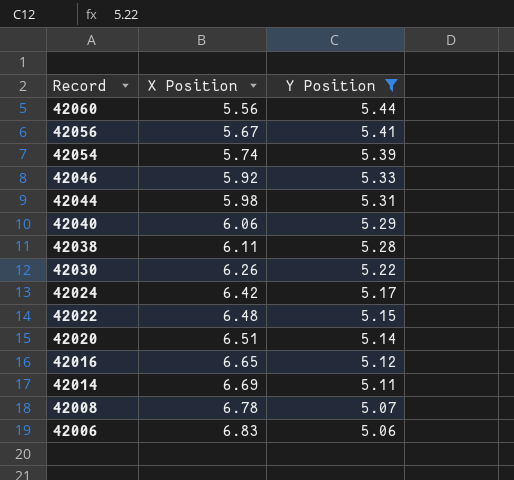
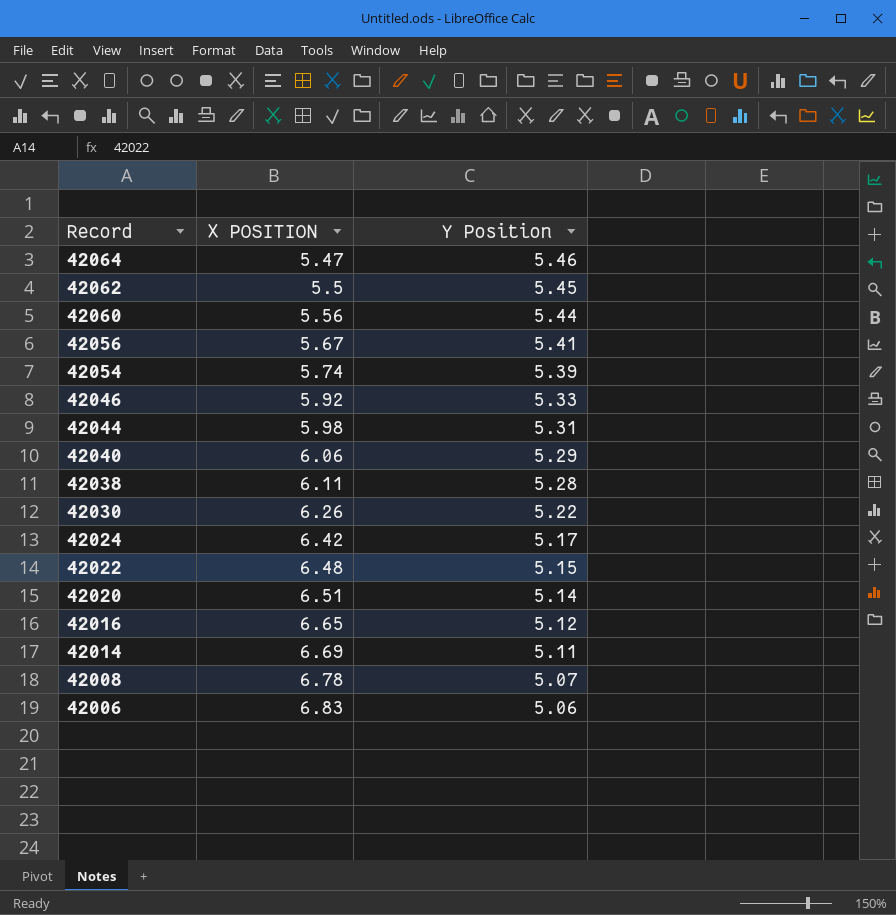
filter: Y Position <= 5.44 -> none
column name: X Position -> X POSITION

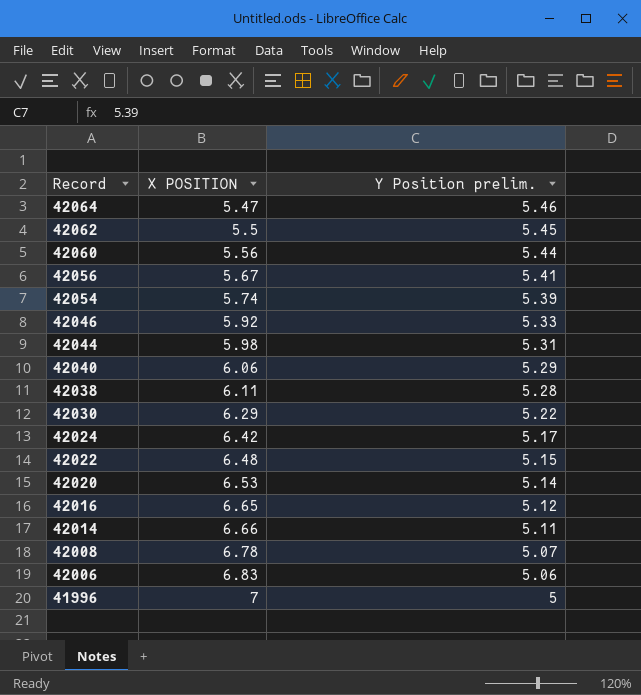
column name: Y Position -> Y Position prelim.
42030 | X POSITION: 6.26 -> 6.29
42020 | X POSITION: 6.51 -> 6.53
42014 | X POSITION: 6.69 -> 6.66
row 41996: none -> 7 | 5

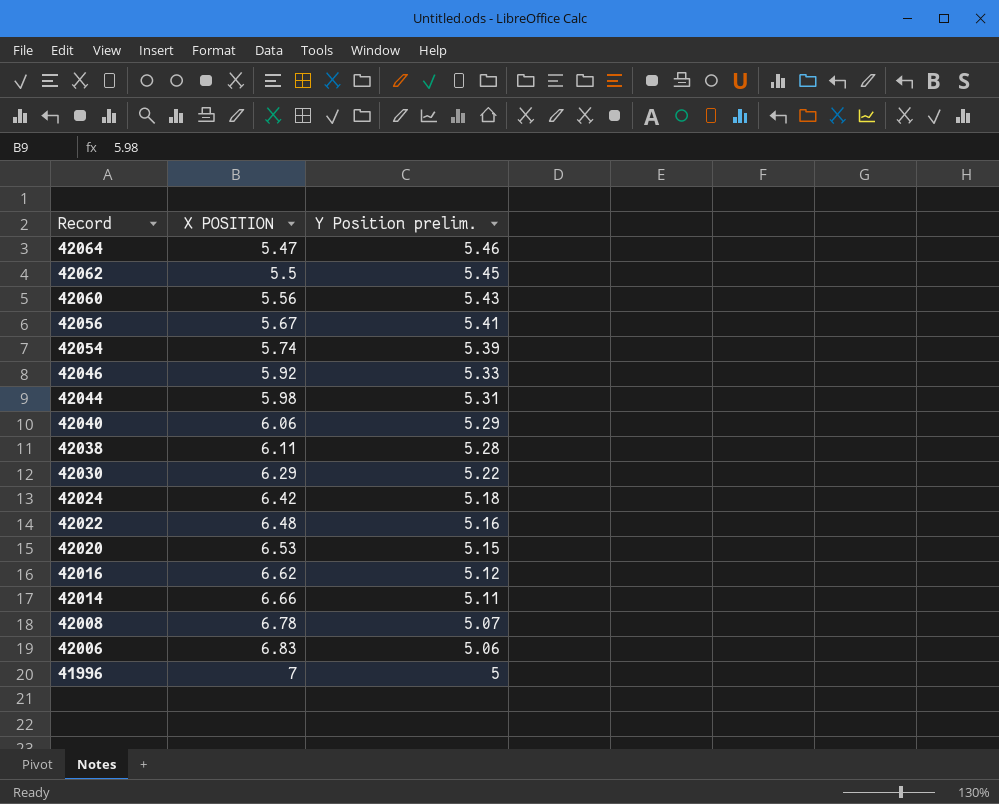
42060 | Y Position prelim.: 5.44 -> 5.43
42024 | Y Position prelim.: 5.17 -> 5.18
42022 | Y Position prelim.: 5.15 -> 5.16
42020 | Y Position prelim.: 5.14 -> 5.15
42016 | X POSITION: 6.65 -> 6.62

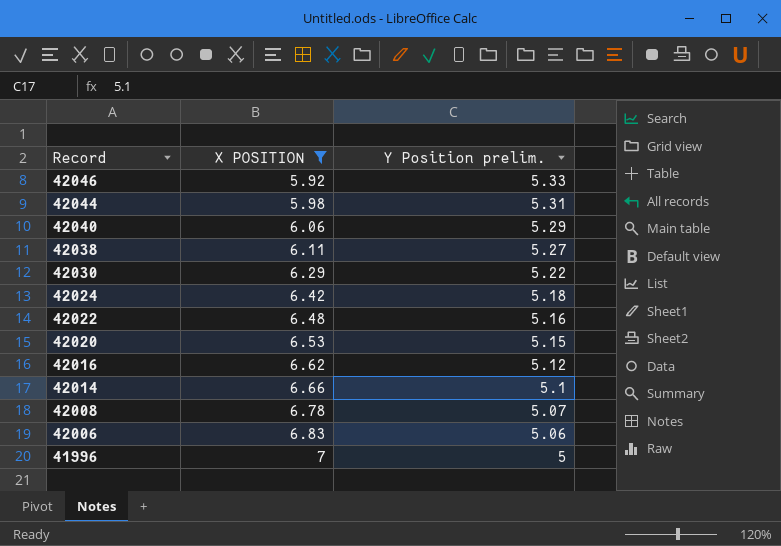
filter: none -> X POSITION >= 5.92
42038 | Y Position prelim.: 5.28 -> 5.27
42014 | Y Position prelim.: 5.11 -> 5.1

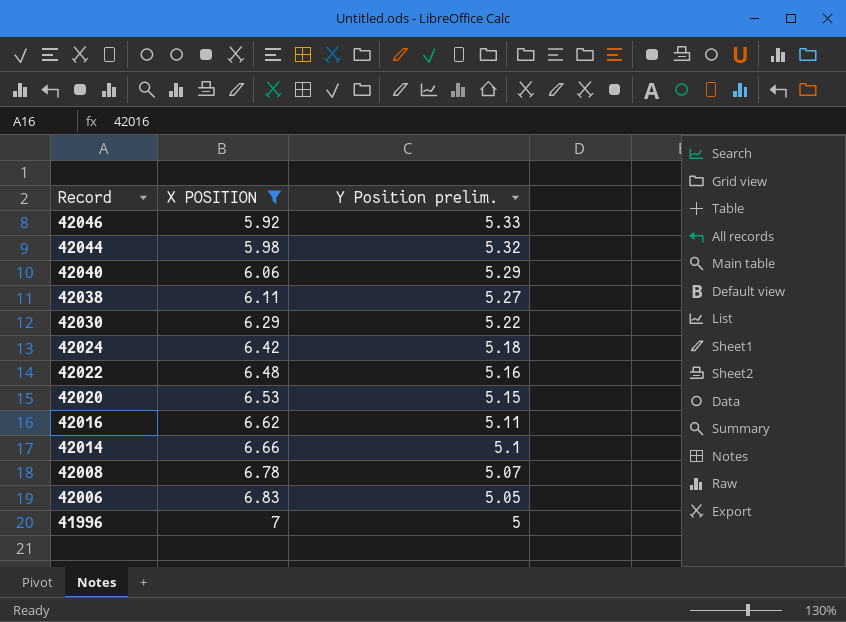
42044 | Y Position prelim.: 5.31 -> 5.32
42016 | Y Position prelim.: 5.12 -> 5.11
42006 | Y Position prelim.: 5.06 -> 5.05

